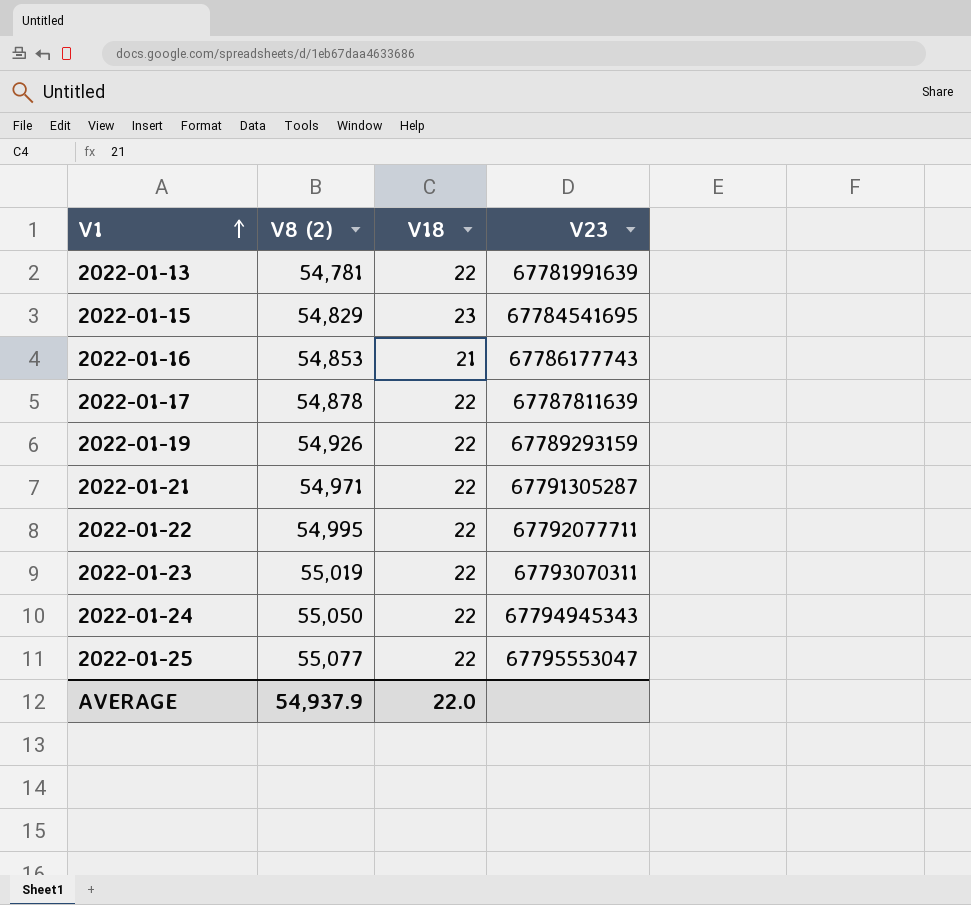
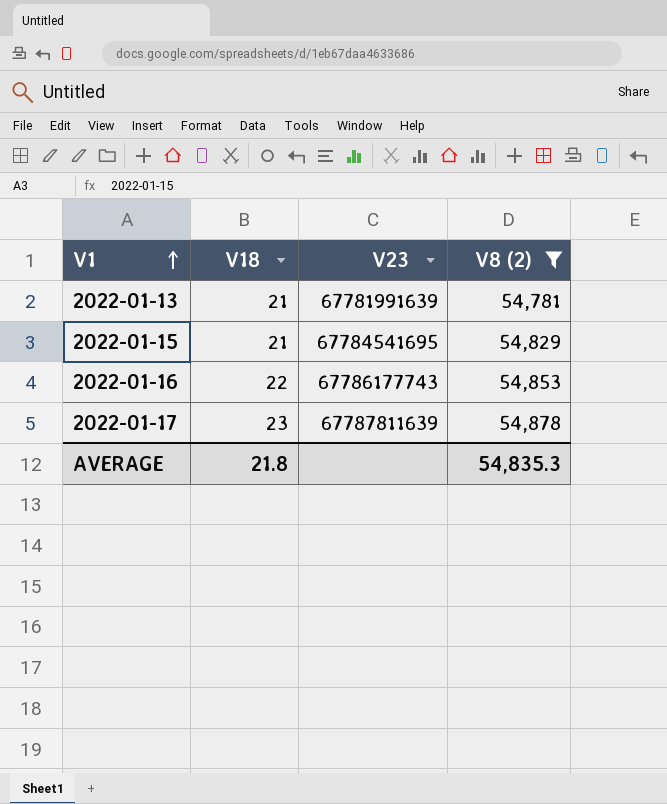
filter: none -> V8 (2) <= 54,878
column V8 (2) | position: 2 -> 4
2022-01-13 | V18: 22 -> 21
2022-01-15 | V18: 23 -> 21
2022-01-16 | V18: 21 -> 22
2022-01-17 | V18: 22 -> 23
AVERAGE | V18: 22.0 -> 21.8
AVERAGE | V8 (2): 54,937.9 -> 54,835.3

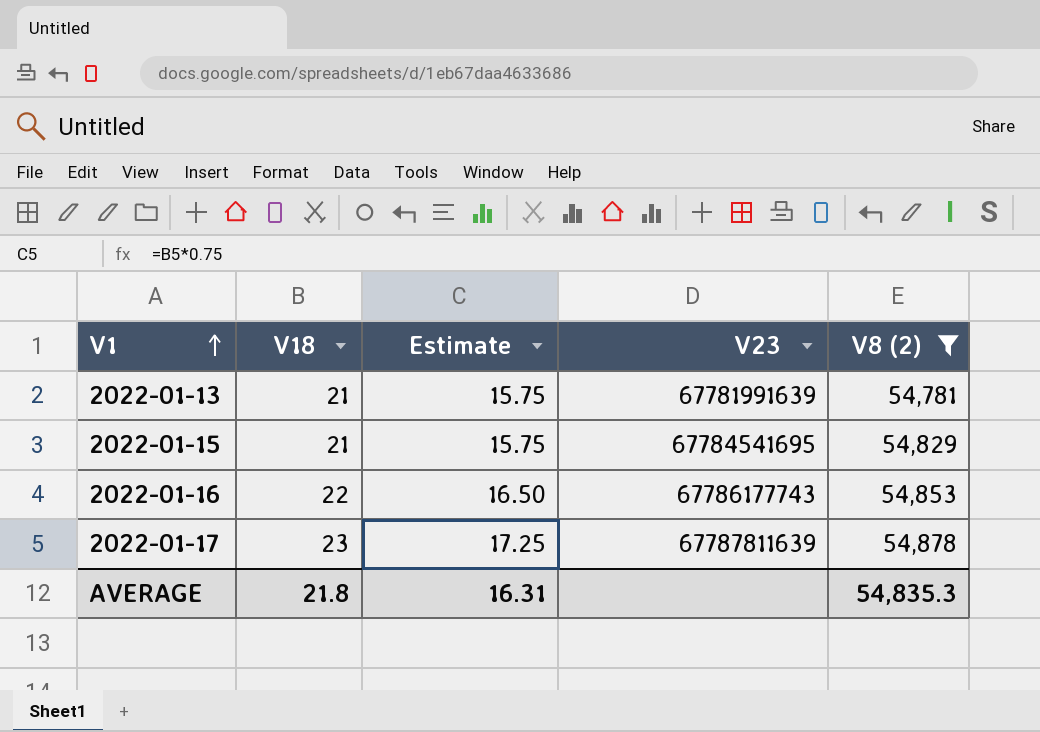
column Estimate | formula: none -> [V18] * 0.75

